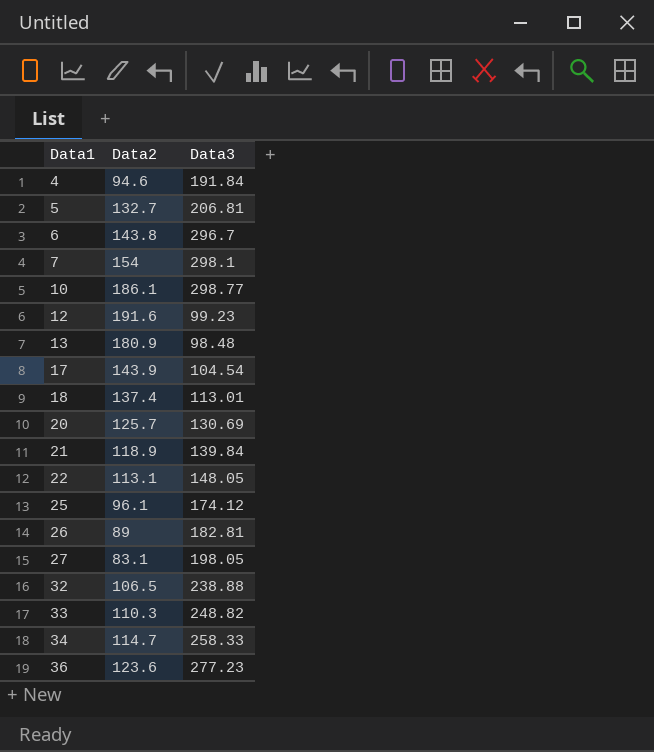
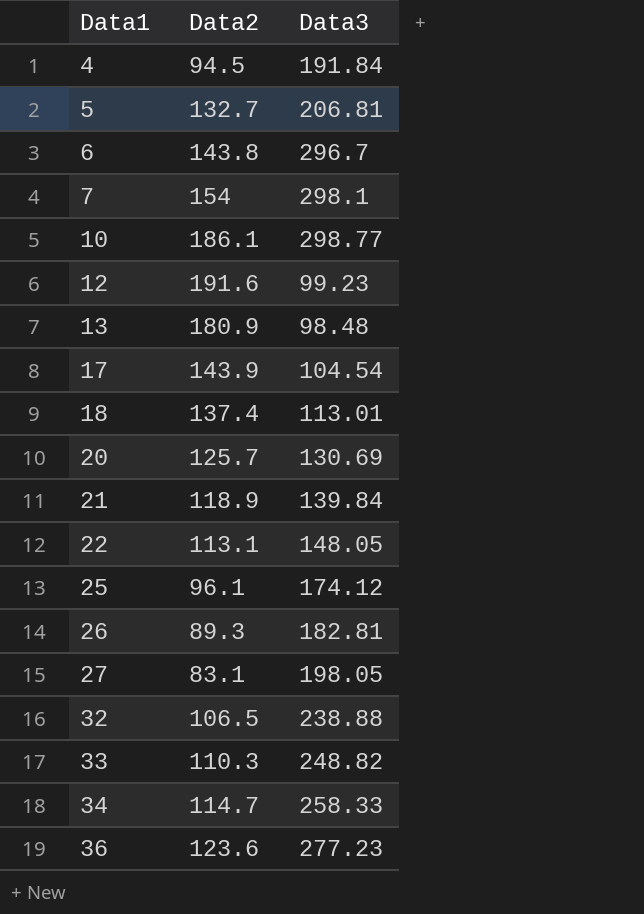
4 | Data2: 94.6 -> 94.5
26 | Data2: 89 -> 89.3

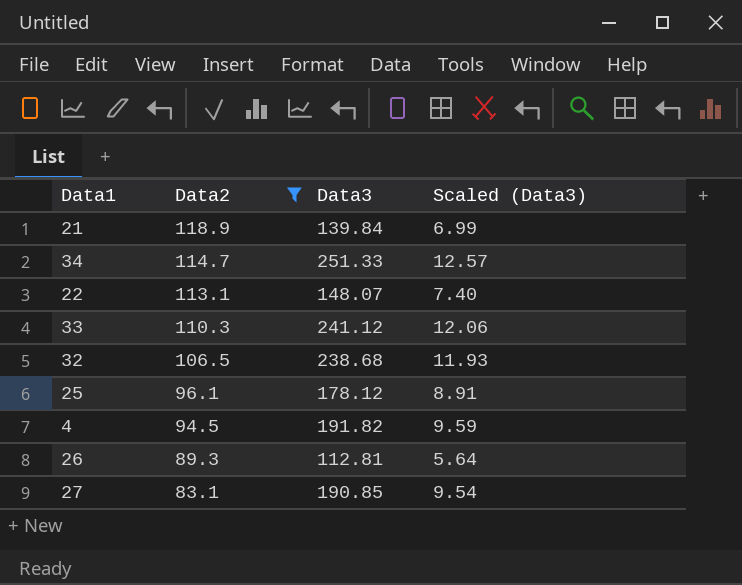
filter: none -> Data2 <= 118.9
row order: Data1 ascending -> Data2 descending
column Scaled (Data3) | formula: none -> [Data3] * 0.05
34 | Data3: 258.33 -> 251.33
22 | Data3: 148.05 -> 148.07
33 | Data3: 248.82 -> 241.12
32 | Data3: 238.88 -> 238.68
25 | Data3: 174.12 -> 178.12
4 | Data3: 191.84 -> 191.82
26 | Data3: 182.81 -> 112.81
27 | Data3: 198.05 -> 190.85

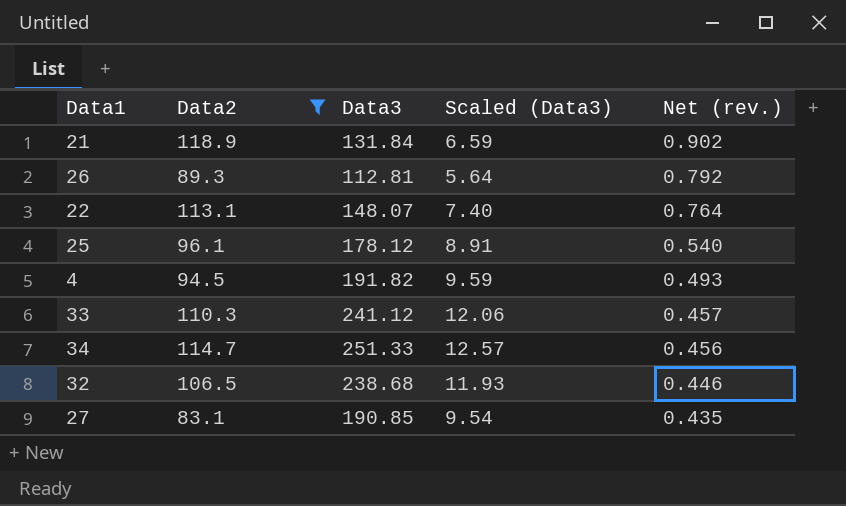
row order: Data2 descending -> Net (rev.) descending
column Net (rev.) | formula: none -> [Data2] / [Data3]
21 | Data3: 139.84 -> 131.84
21 | Scaled (Data3): 6.99 -> 6.59

